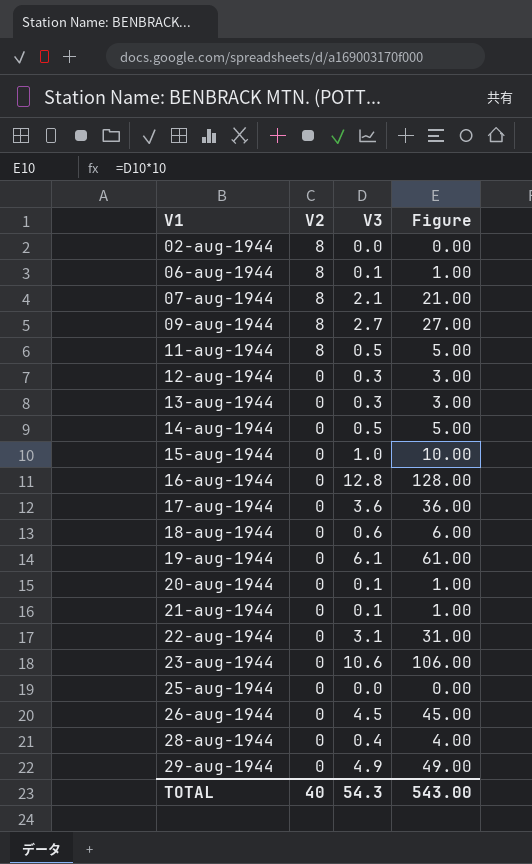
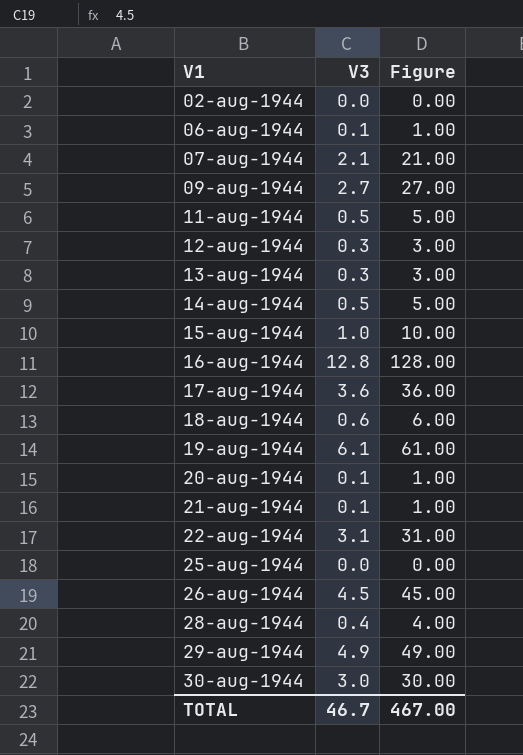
column V2 | position: 2 -> none
row 23-aug-1944: 0 | 10.6 | 106.00 -> none
row 30-aug-1944: none -> 3.0 | 30.00
TOTAL | V3: 54.3 -> 46.7
TOTAL | Figure: 543.00 -> 467.00

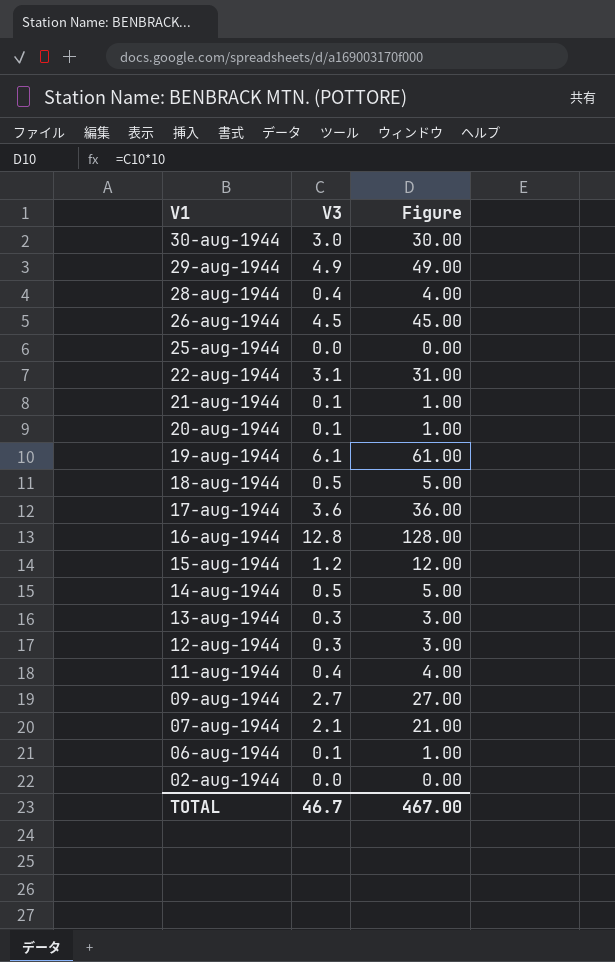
row order: V1 ascending -> V1 descending
18-aug-1944 | V3: 0.6 -> 0.5
18-aug-1944 | Figure: 6.00 -> 5.00
15-aug-1944 | V3: 1.0 -> 1.2
15-aug-1944 | Figure: 10.00 -> 12.00
11-aug-1944 | V3: 0.5 -> 0.4
11-aug-1944 | Figure: 5.00 -> 4.00

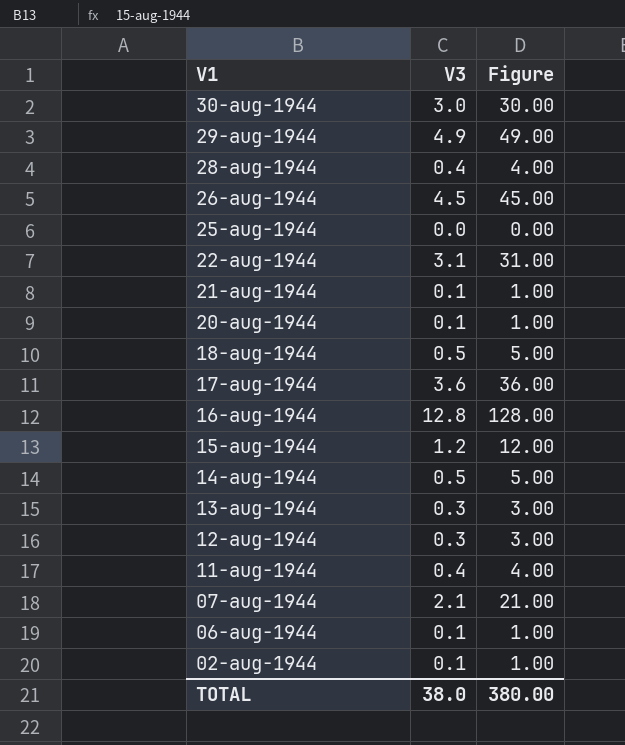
row 19-aug-1944: 6.1 | 61.00 -> none
row 09-aug-1944: 2.7 | 27.00 -> none
02-aug-1944 | V3: 0.0 -> 0.1
02-aug-1944 | Figure: 0.00 -> 1.00
TOTAL | V3: 46.7 -> 38.0
TOTAL | Figure: 467.00 -> 380.00

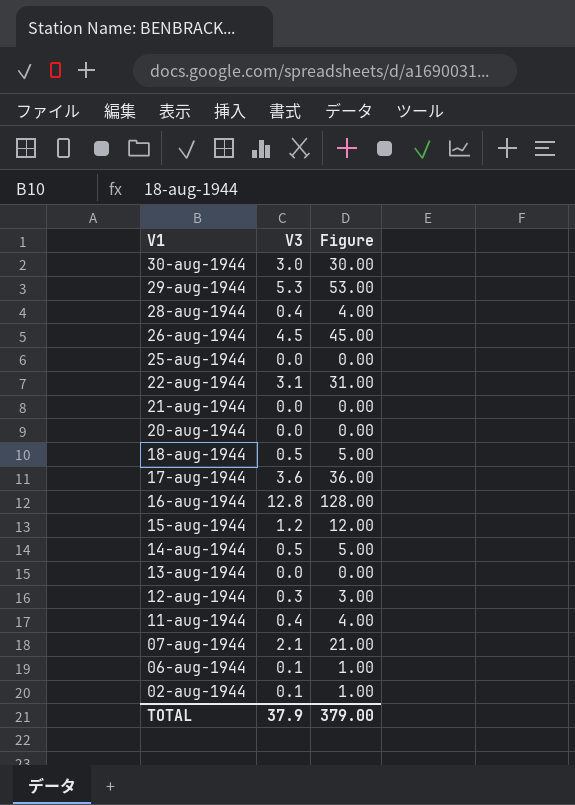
29-aug-1944 | V3: 4.9 -> 5.3
29-aug-1944 | Figure: 49.00 -> 53.00
21-aug-1944 | V3: 0.1 -> 0.0
21-aug-1944 | Figure: 1.00 -> 0.00
20-aug-1944 | V3: 0.1 -> 0.0
20-aug-1944 | Figure: 1.00 -> 0.00
13-aug-1944 | V3: 0.3 -> 0.0
13-aug-1944 | Figure: 3.00 -> 0.00
TOTAL | V3: 38.0 -> 37.9
TOTAL | Figure: 380.00 -> 379.00

